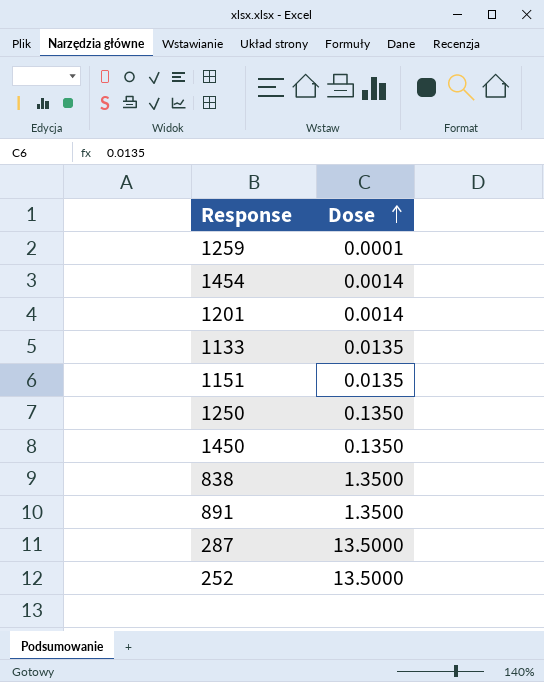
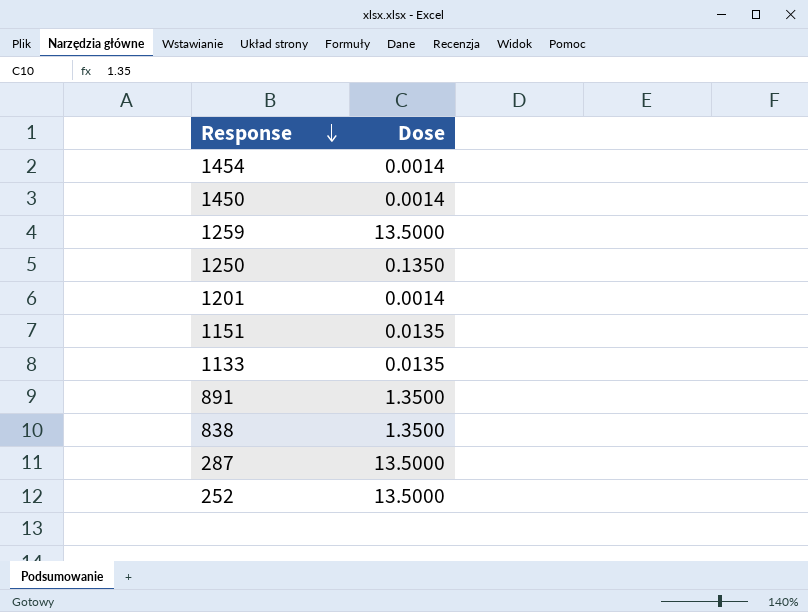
row order: Dose ascending -> Response descending
1450 | Dose: 0.1350 -> 0.0014
1259 | Dose: 0.0001 -> 13.5000

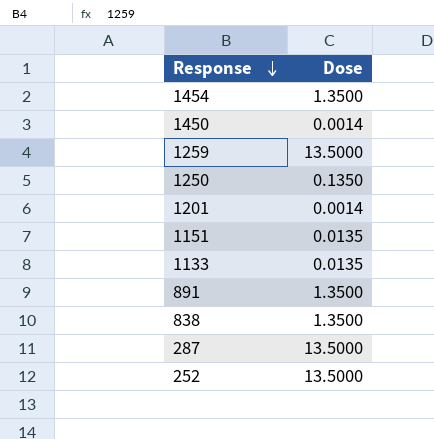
1454 | Dose: 0.0014 -> 1.3500

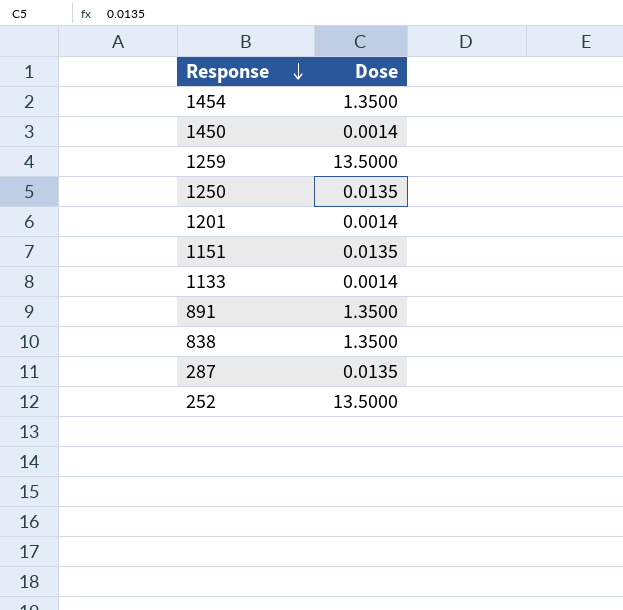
1250 | Dose: 0.1350 -> 0.0135
1133 | Dose: 0.0135 -> 0.0014
287 | Dose: 13.5000 -> 0.0135

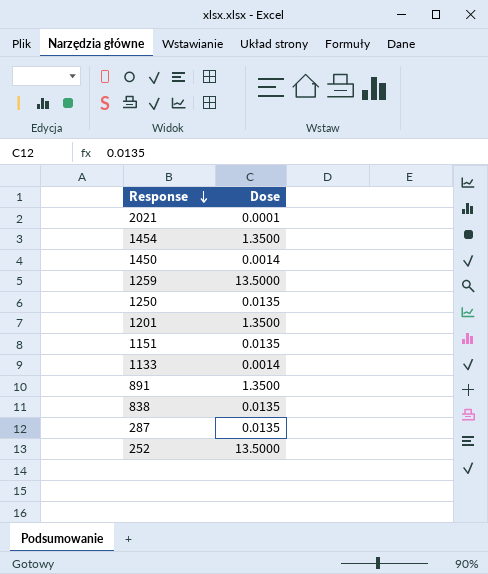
row 2021: none -> 0.0001
1201 | Dose: 0.0014 -> 1.3500
838 | Dose: 1.3500 -> 0.0135

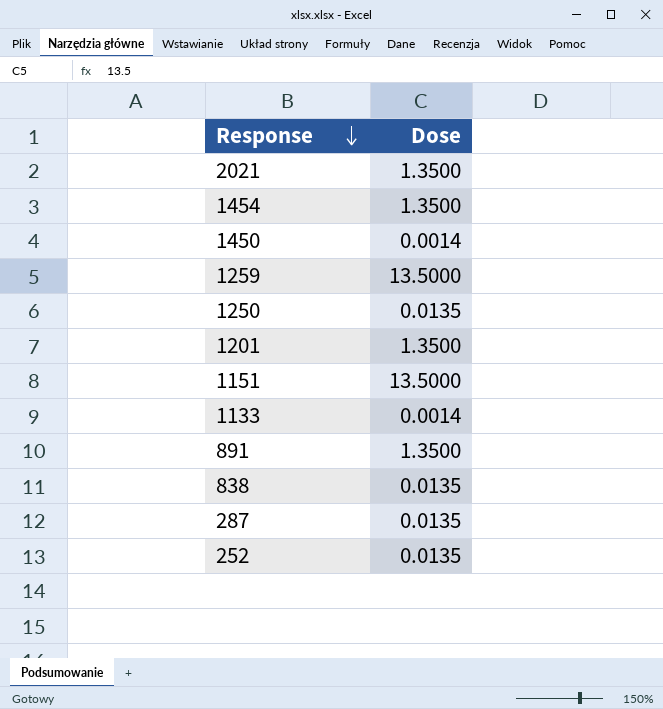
2021 | Dose: 0.0001 -> 1.3500
1151 | Dose: 0.0135 -> 13.5000
252 | Dose: 13.5000 -> 0.0135

